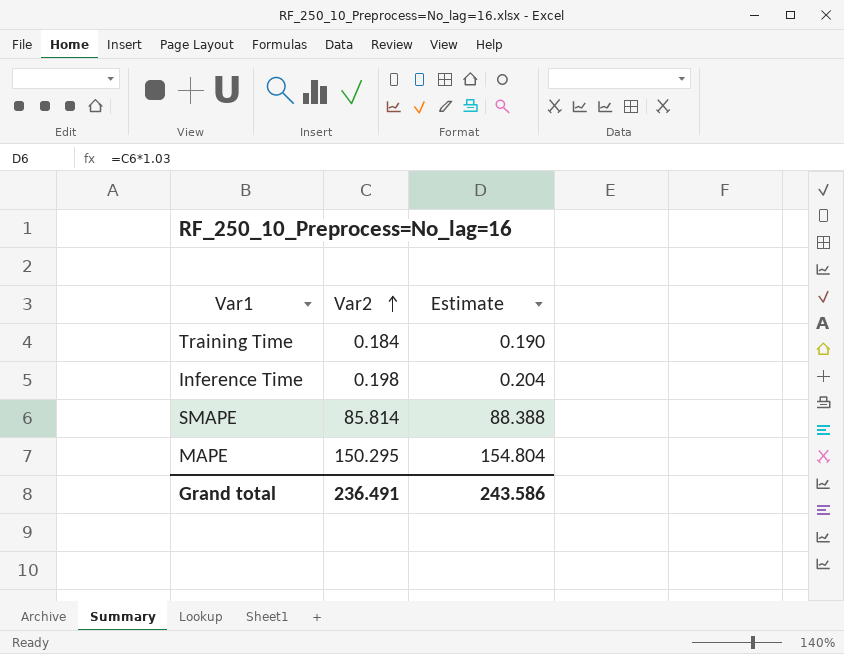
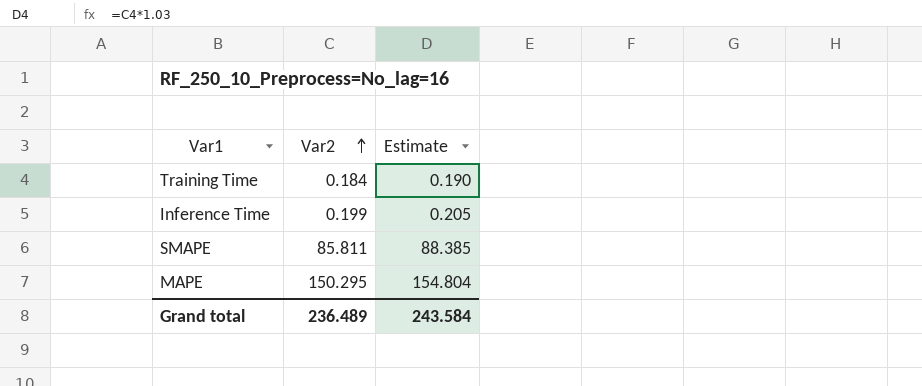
Inference Time | Var2: 0.198 -> 0.199
Inference Time | Estimate: 0.204 -> 0.205
SMAPE | Var2: 85.814 -> 85.811
SMAPE | Estimate: 88.388 -> 88.385
Grand total | Var2: 236.491 -> 236.489
Grand total | Estimate: 243.586 -> 243.584

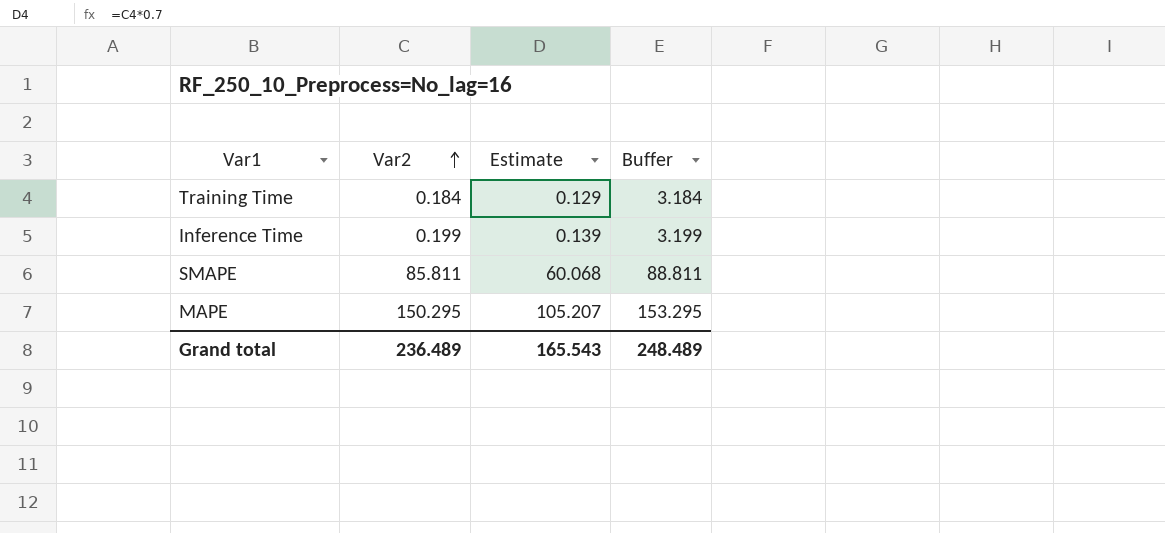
column Estimate | formula: [Var2] * 1.03 -> [Var2] * 0.7
column Buffer | formula: none -> [Var2] + 3
Grand total | Estimate: 243.584 -> 165.543

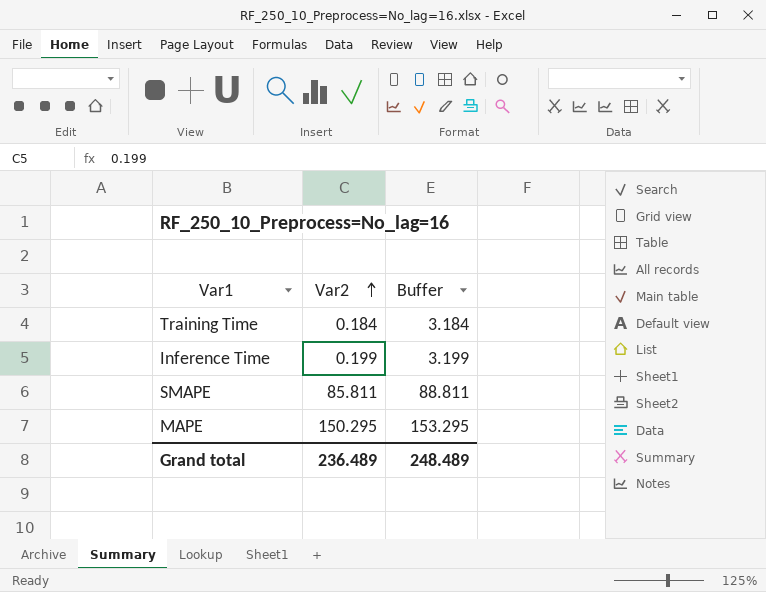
column Estimate | formula: [Var2] * 0.7 -> none

